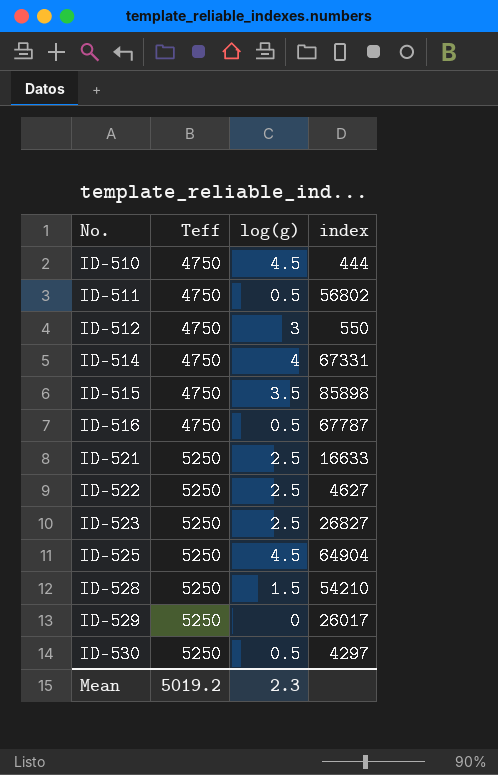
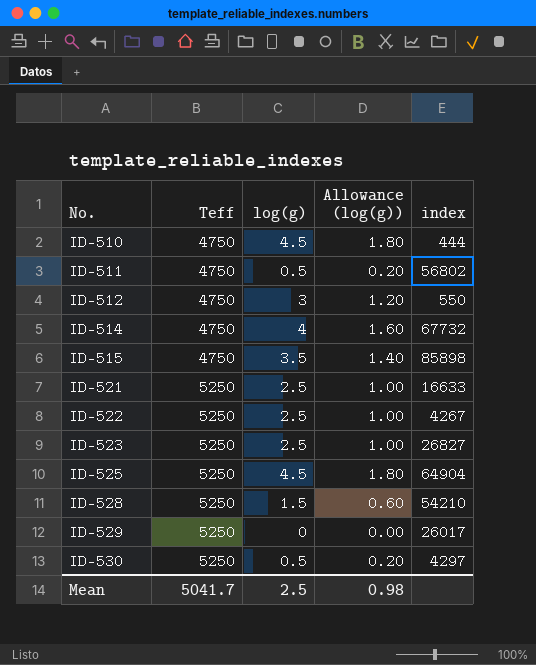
column Allowance (log(g)) | formula: none -> [log(g)] * 0.4
row ID-516: 4750 | 0.5 | 67787 -> none
ID-514 | index: 67331 -> 67732
ID-522 | index: 4627 -> 4267
Mean | Teff: 5019.2 -> 5041.7
Mean | log(g): 2.3 -> 2.5

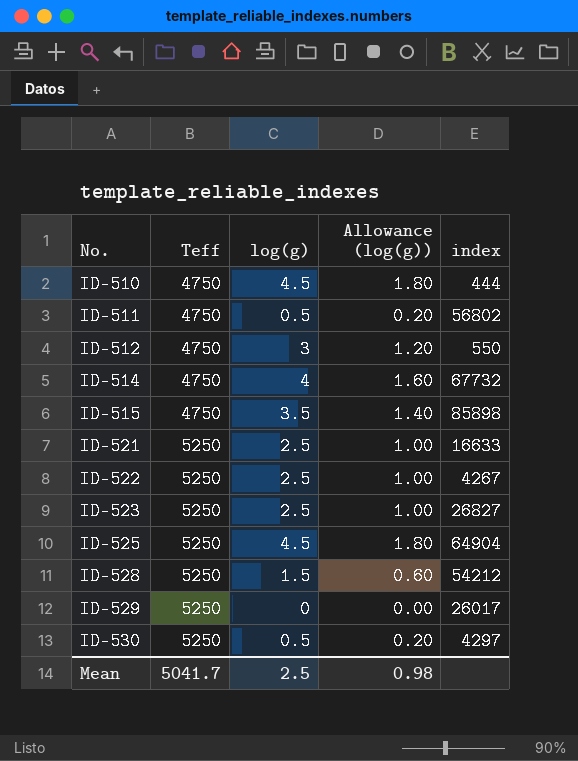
ID-528 | index: 54210 -> 54212

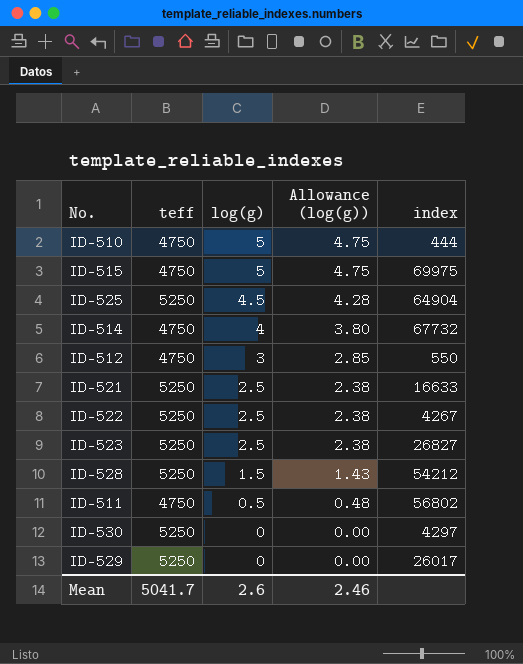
row order: No. ascending -> log(g) descending
column name: Teff -> teff
column Allowance (log(g)) | formula: [log(g)] * 0.4 -> [log(g)] * 0.95
ID-510 | log(g): 4.5 -> 5
ID-515 | log(g): 3.5 -> 5
ID-515 | index: 85898 -> 69975
ID-530 | log(g): 0.5 -> 0
Mean | log(g): 2.5 -> 2.6
Mean | Allowance (log(g)): 0.98 -> 2.46

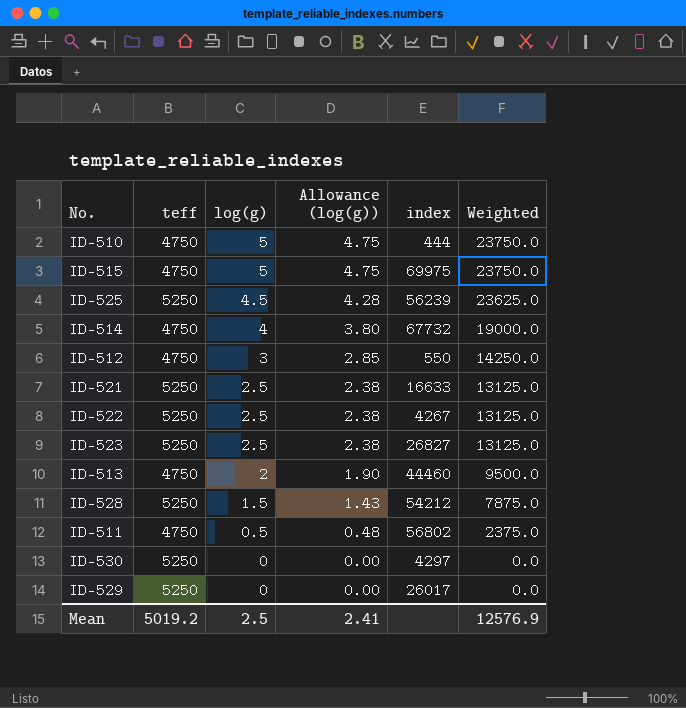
column Weighted | formula: none -> [teff] * [log(g)]
ID-525 | index: 64904 -> 56239
row ID-513: none -> 4750 | 2 | 1.90 | 44460 | 9500.0
Mean | teff: 5041.7 -> 5019.2
Mean | log(g): 2.6 -> 2.5
Mean | Allowance (log(g)): 2.46 -> 2.41

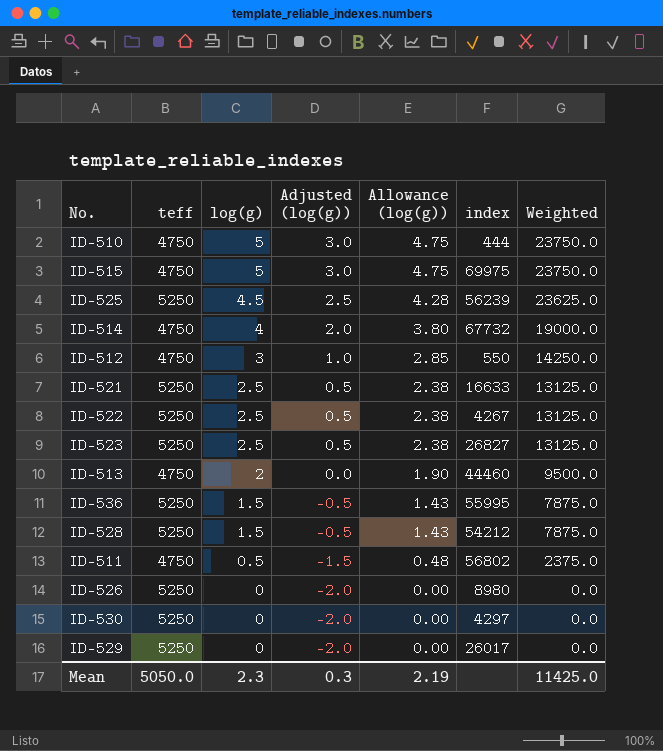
column Adjusted (log(g)) | formula: none -> [log(g)] - 2
row ID-536: none -> 5250 | 1.5 | -0.5 | 1.43 | 55995 | 7875.0
row ID-526: none -> 5250 | 0 | -2.0 | 0.00 | 8980 | 0.0
Mean | teff: 5019.2 -> 5050.0
Mean | log(g): 2.5 -> 2.3
Mean | Allowance (log(g)): 2.41 -> 2.19
Mean | Weighted: 12576.9 -> 11425.0

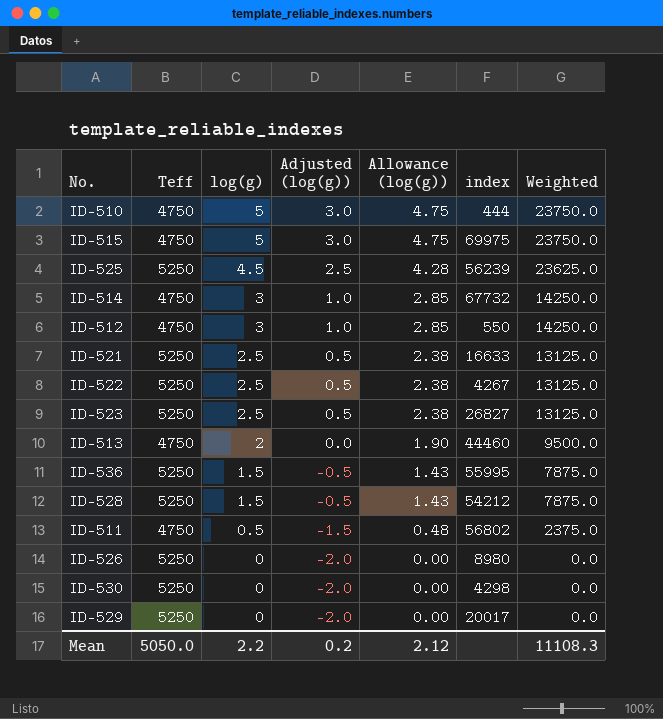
column name: teff -> Teff
ID-514 | log(g): 4 -> 3
ID-514 | Adjusted (log(g)): 2.0 -> 1.0
ID-514 | Allowance (log(g)): 3.80 -> 2.85
ID-514 | Weighted: 19000.0 -> 14250.0
ID-530 | index: 4297 -> 4298
ID-529 | index: 26017 -> 20017
Mean | log(g): 2.3 -> 2.2
Mean | Adjusted (log(g)): 0.3 -> 0.2
Mean | Allowance (log(g)): 2.19 -> 2.12
Mean | Weighted: 11425.0 -> 11108.3

